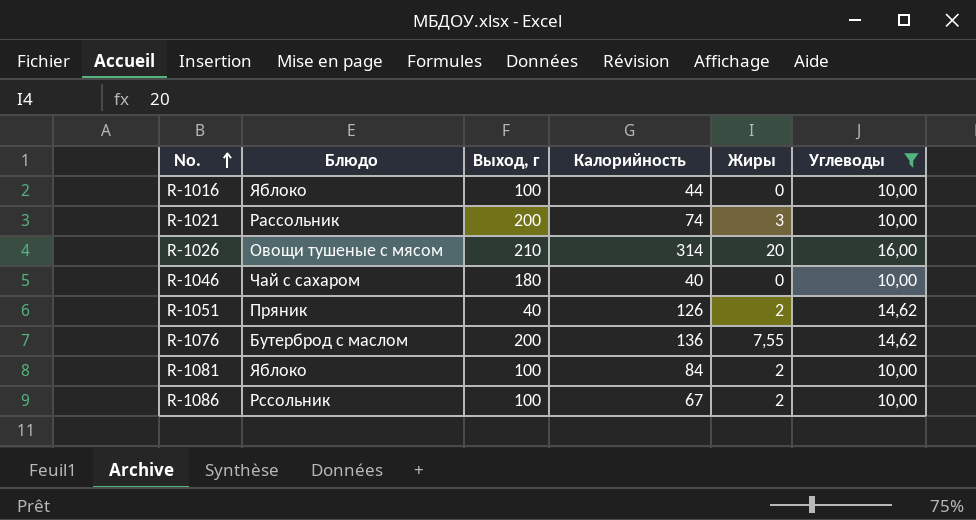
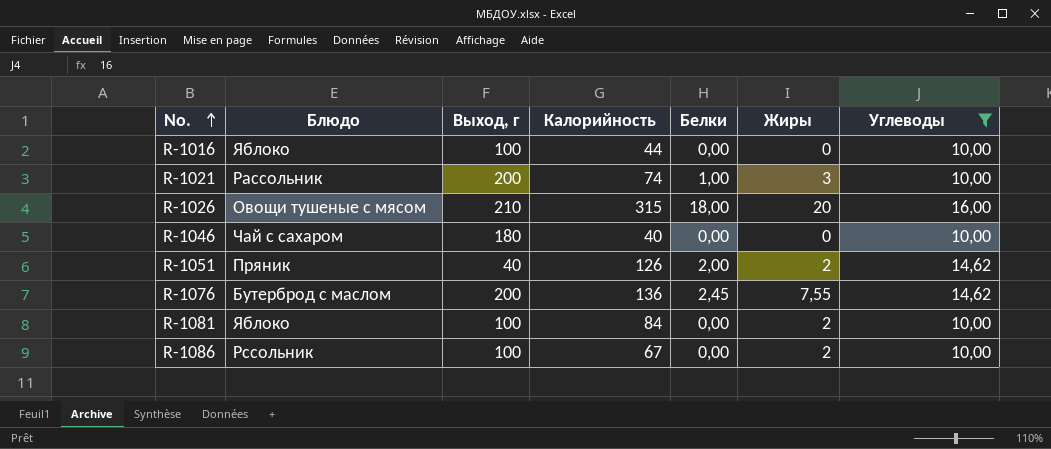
column Белки | position: none -> 5
R-1026 | Калорийность: 314 -> 315

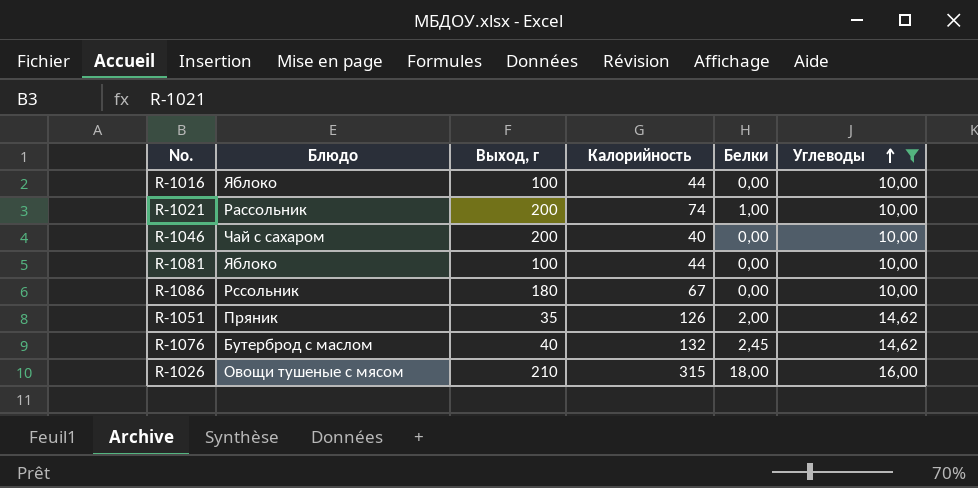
row order: No. ascending -> Углеводы ascending
column Жиры | position: 6 -> none
R-1046 | Выход, г: 180 -> 200
R-1081 | Калорийность: 84 -> 44
R-1086 | Выход, г: 100 -> 180
R-1051 | Выход, г: 40 -> 35
R-1076 | Выход, г: 200 -> 40
R-1076 | Калорийность: 136 -> 132

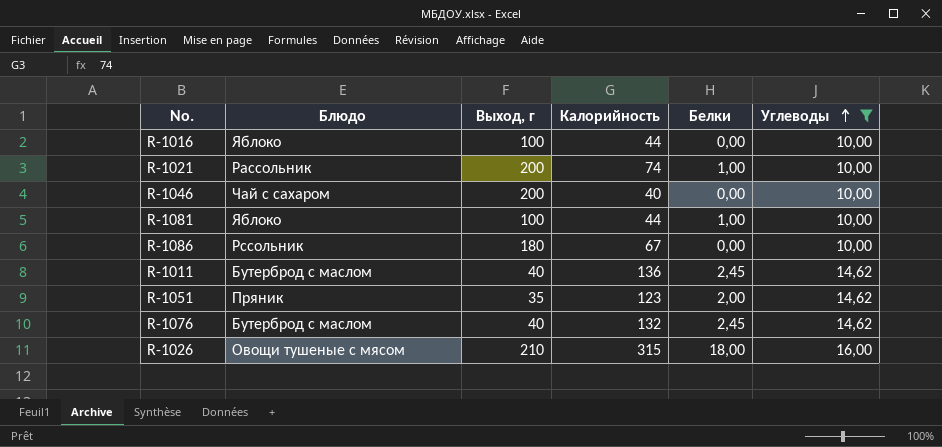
R-1081 | Белки: 0,00 -> 1,00
row R-1011: none -> Бутерброд с маслом | 40 | 136 | 2,45 | 14,62
R-1051 | Калорийность: 126 -> 123

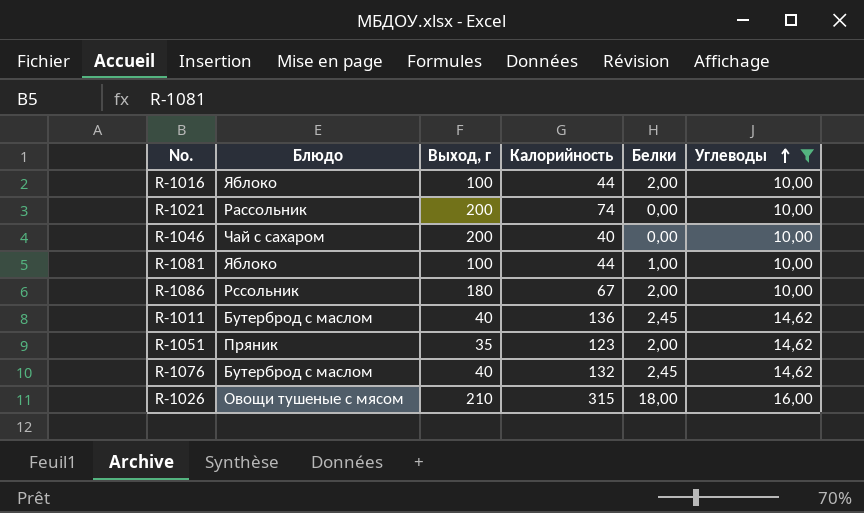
R-1016 | Белки: 0,00 -> 2,00
R-1021 | Белки: 1,00 -> 0,00
R-1086 | Белки: 0,00 -> 2,00

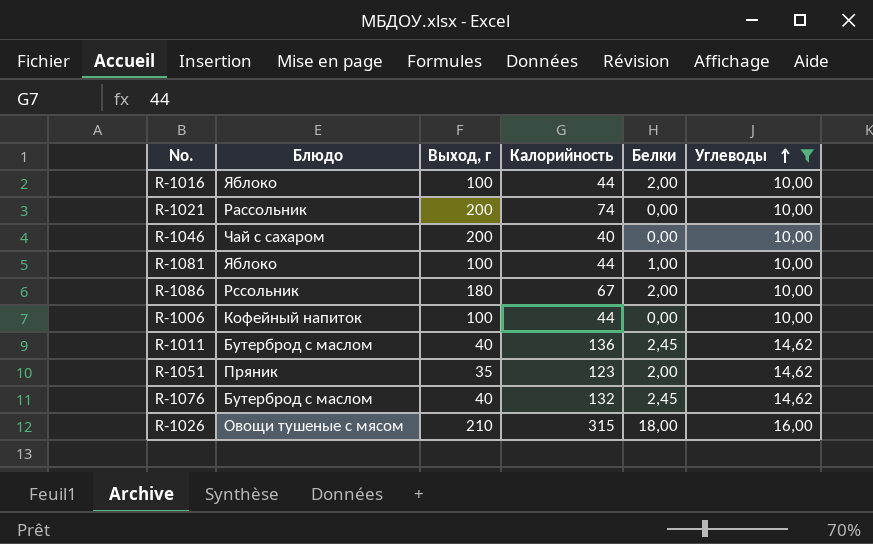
row R-1006: none -> Кофейный напиток | 100 | 44 | 0,00 | 10,00

